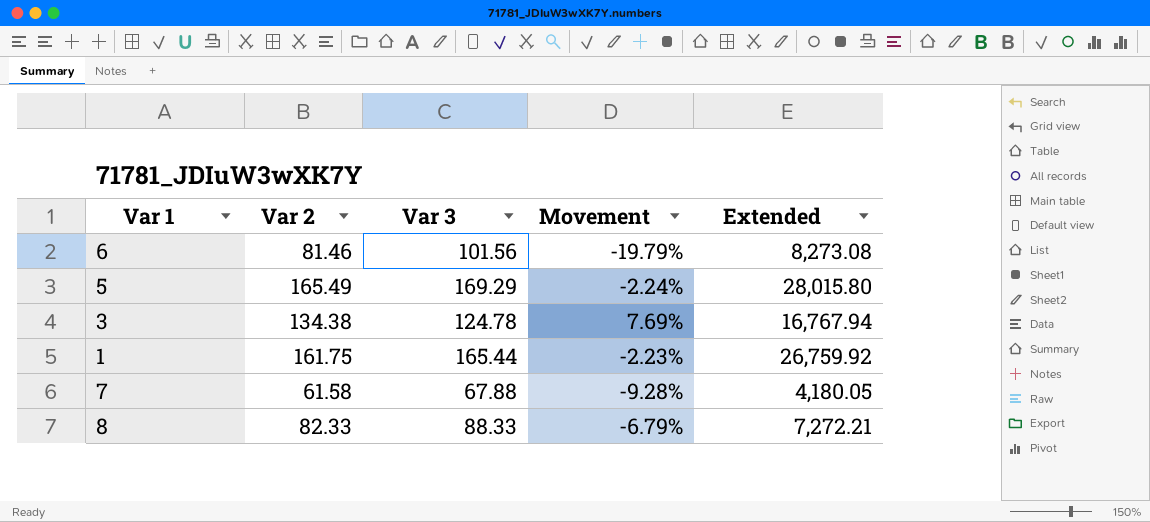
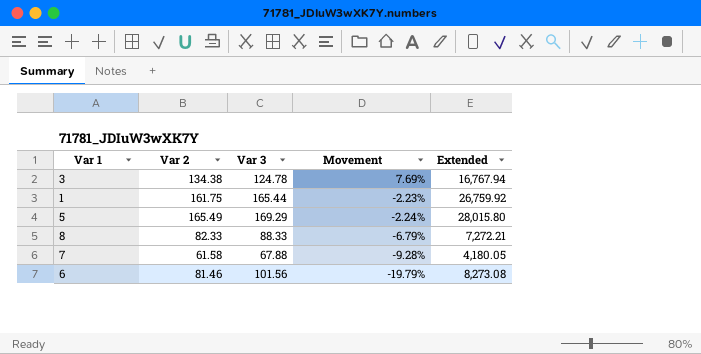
row order: none -> Movement descending

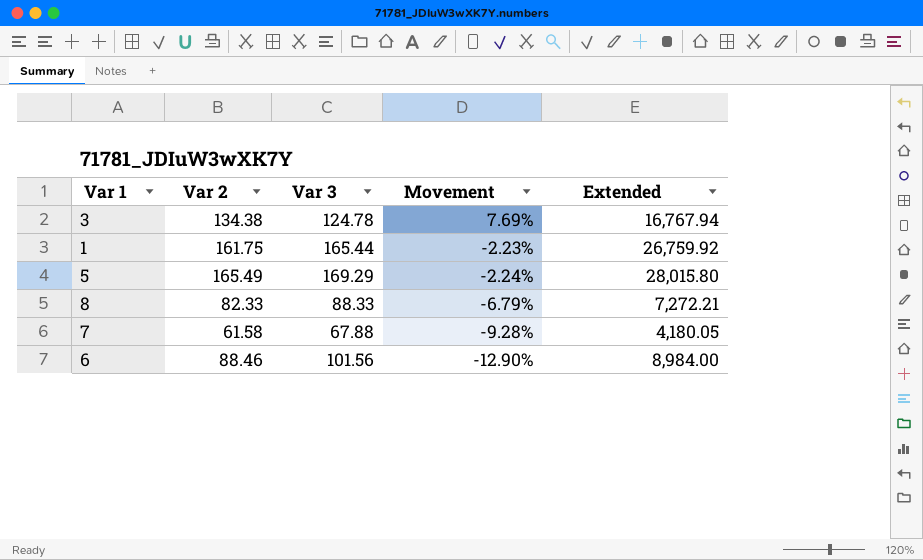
6 | Var 2: 81.46 -> 88.46
6 | Movement: -19.79% -> -12.90%
6 | Extended: 8,273.08 -> 8,984.00

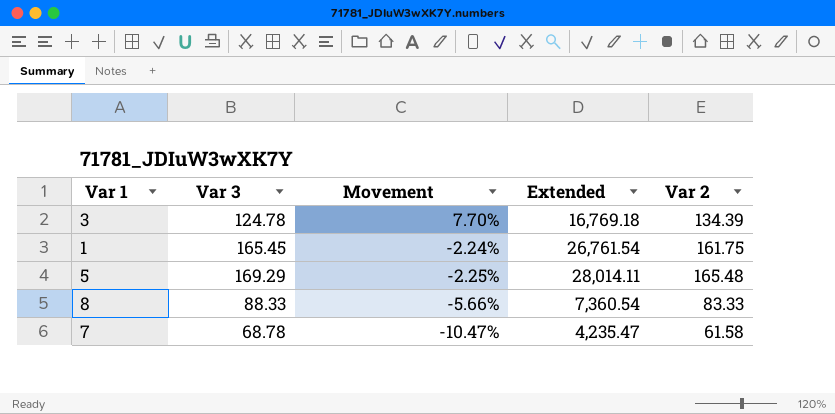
column Var 2 | position: 2 -> 5
row 6: 88.46 | 101.56 | -12.90% | 8,984.00 -> none
3 | Movement: 7.69% -> 7.70%
3 | Extended: 16,767.94 -> 16,769.18
3 | Var 2: 134.38 -> 134.39
1 | Var 3: 165.44 -> 165.45
1 | Movement: -2.23% -> -2.24%
1 | Extended: 26,759.92 -> 26,761.54
5 | Movement: -2.24% -> -2.25%
5 | Extended: 28,015.80 -> 28,014.11
5 | Var 2: 165.49 -> 165.48
8 | Movement: -6.79% -> -5.66%
8 | Extended: 7,272.21 -> 7,360.54
8 | Var 2: 82.33 -> 83.33
7 | Var 3: 67.88 -> 68.78
7 | Movement: -9.28% -> -10.47%
7 | Extended: 4,180.05 -> 4,235.47

